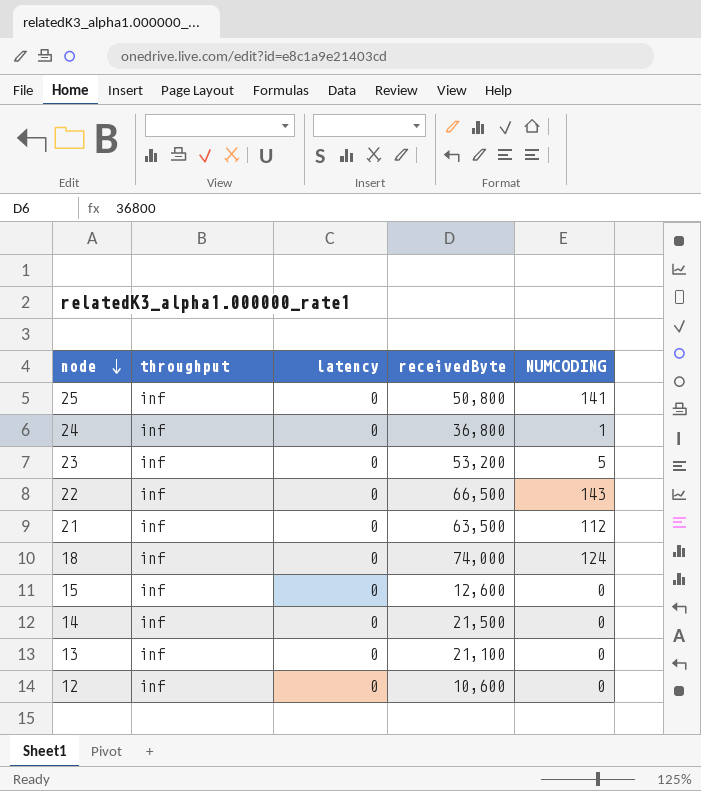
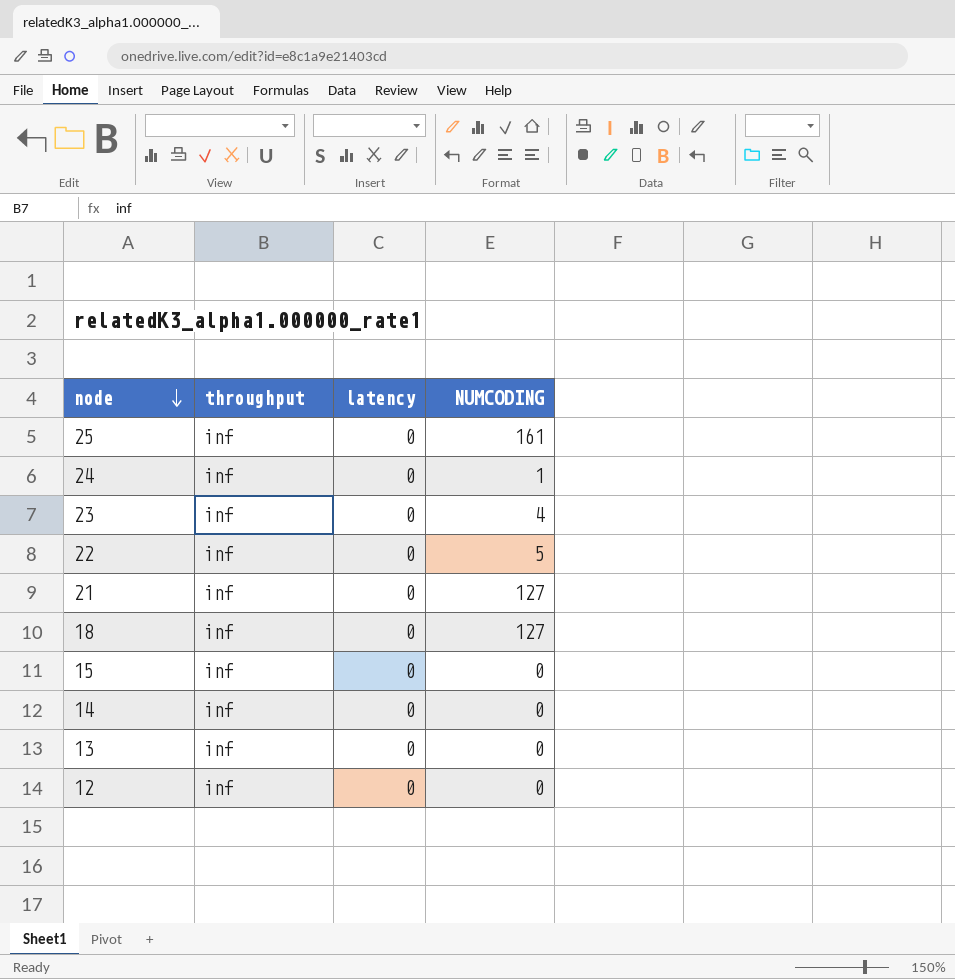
column receivedByte | position: 4 -> none
25 | NUMCODING: 141 -> 161
23 | NUMCODING: 5 -> 4
22 | NUMCODING: 143 -> 5
21 | NUMCODING: 112 -> 127
18 | NUMCODING: 124 -> 127

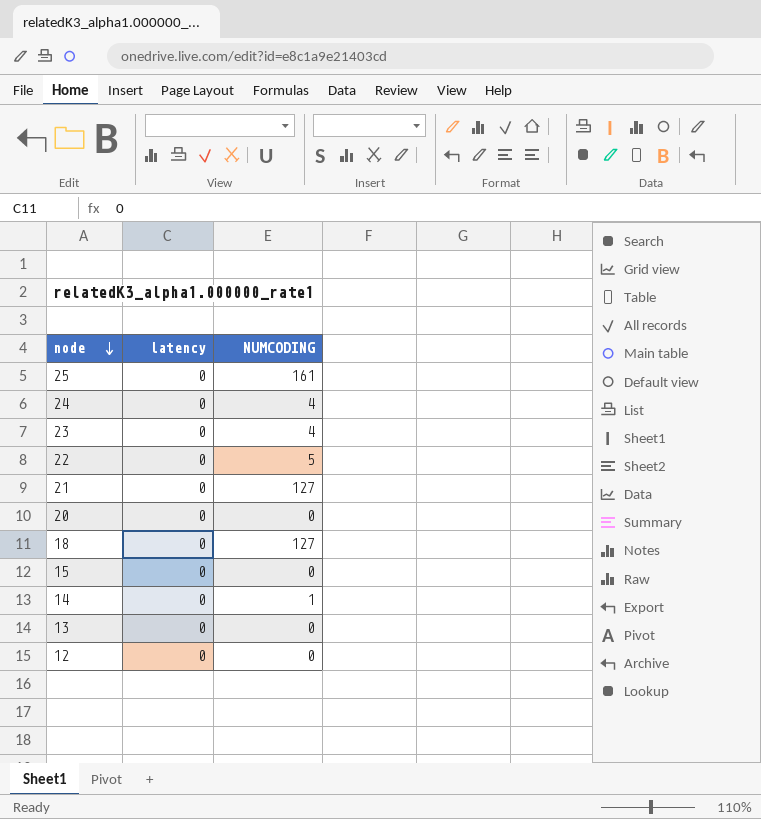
column throughput | position: 2 -> none
24 | NUMCODING: 1 -> 4
row 20: none -> 0 | 0
14 | NUMCODING: 0 -> 1

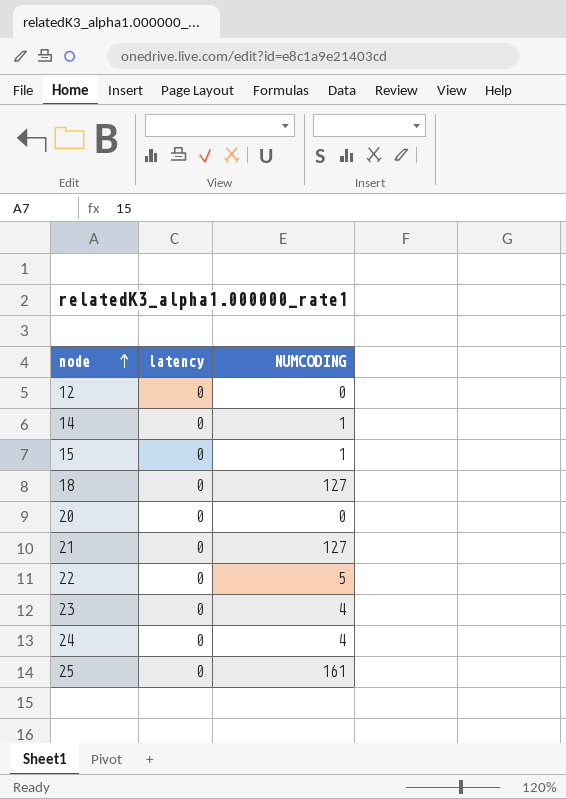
row order: node descending -> node ascending
row 13: 0 | 0 -> none
15 | NUMCODING: 0 -> 1

